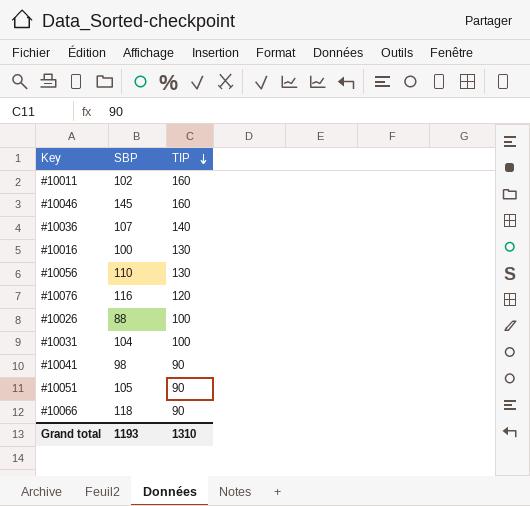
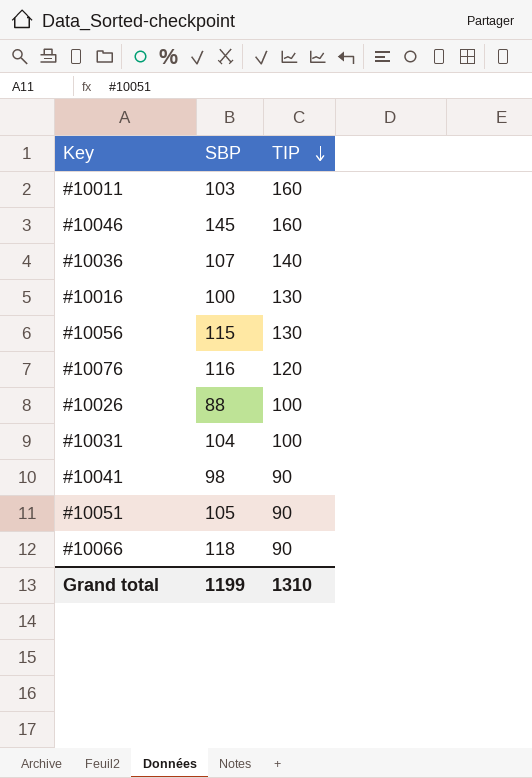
#10011 | SBP: 102 -> 103
#10056 | SBP: 110 -> 115
Grand total | SBP: 1193 -> 1199

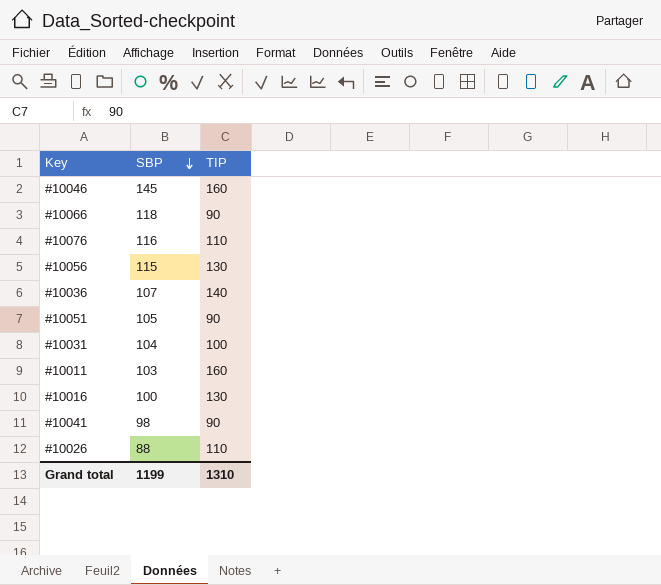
row order: TIP descending -> SBP descending
#10076 | TIP: 120 -> 110
#10026 | TIP: 100 -> 110

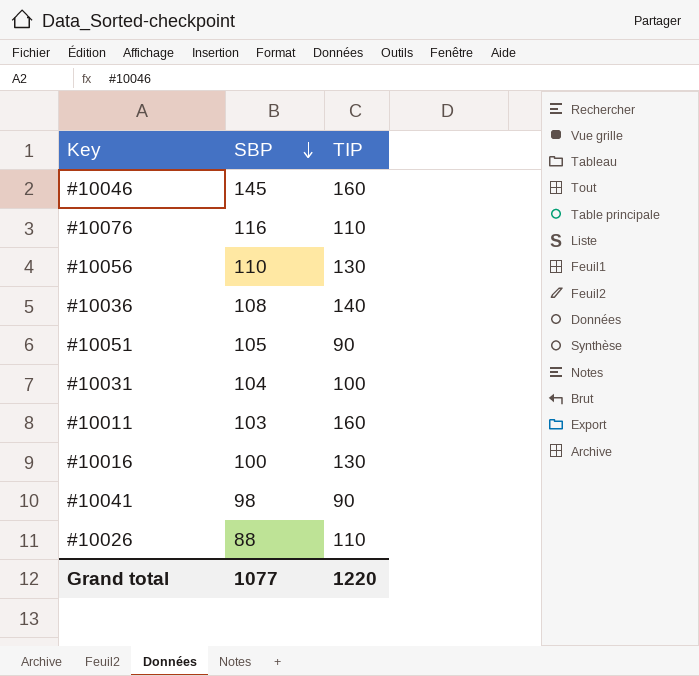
row #10066: 118 | 90 -> none
#10056 | SBP: 115 -> 110
#10036 | SBP: 107 -> 108
Grand total | SBP: 1199 -> 1077
Grand total | TIP: 1310 -> 1220

